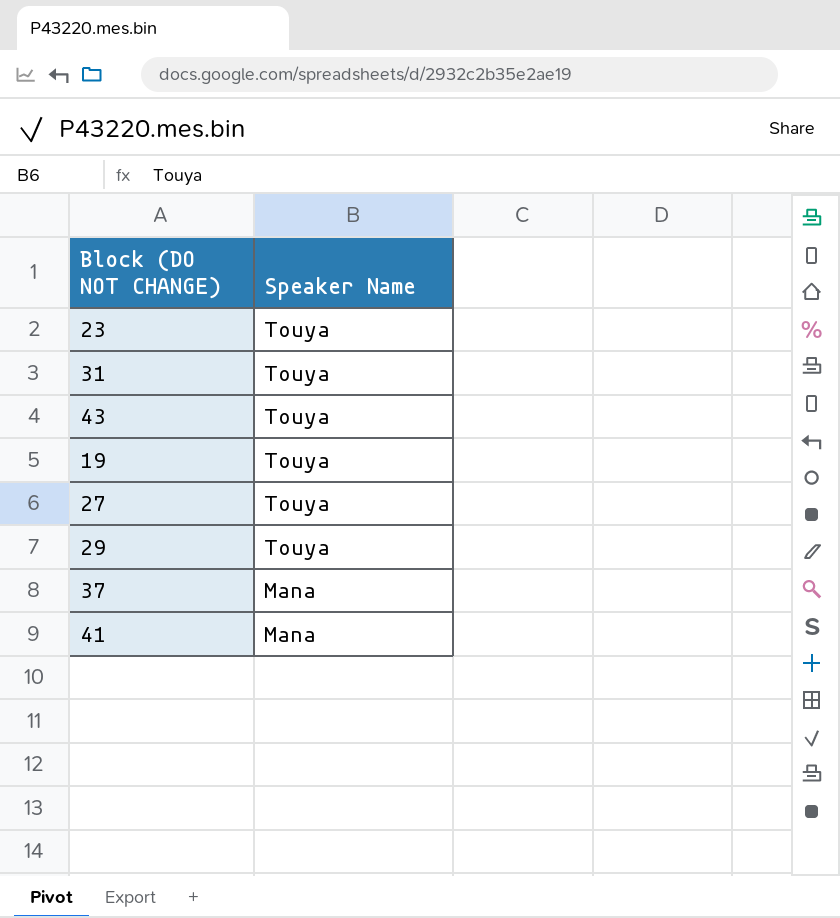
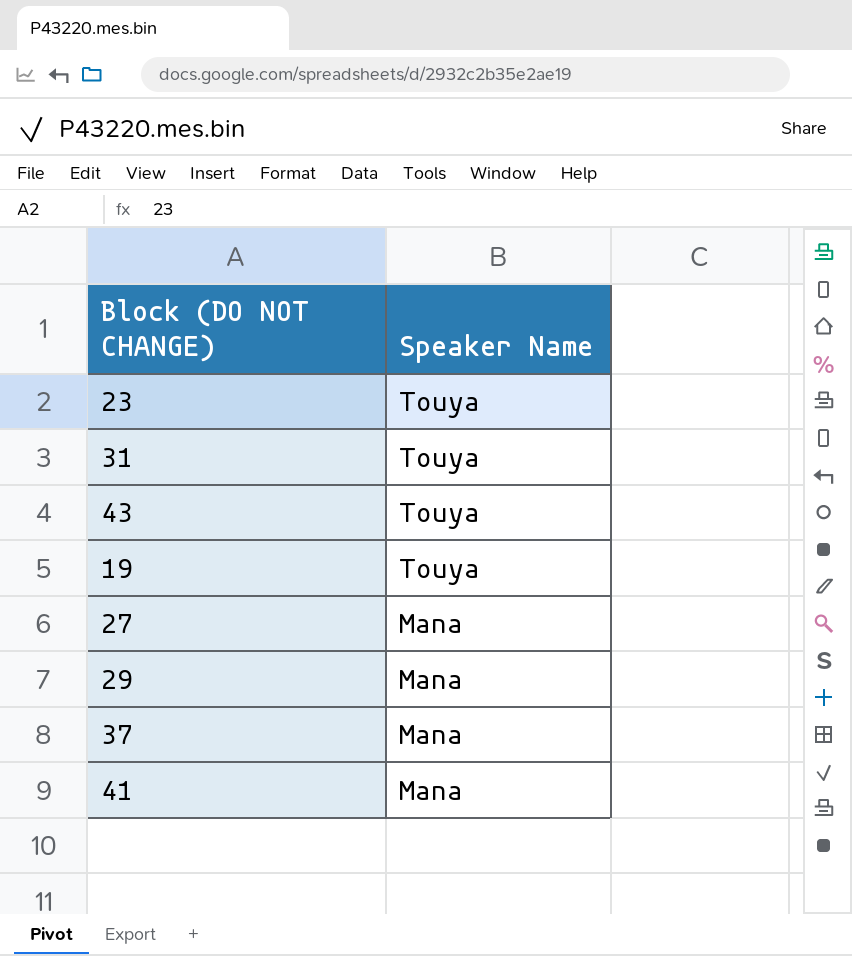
27 | Speaker Name: Touya -> Mana
29 | Speaker Name: Touya -> Mana

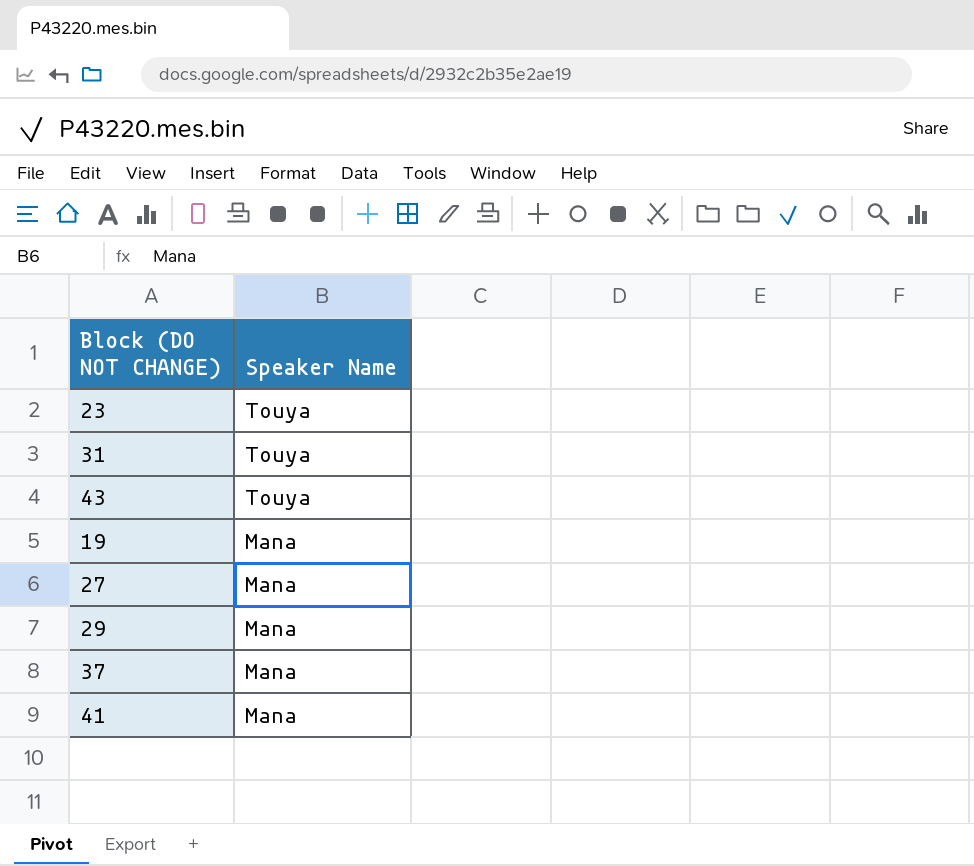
19 | Speaker Name: Touya -> Mana

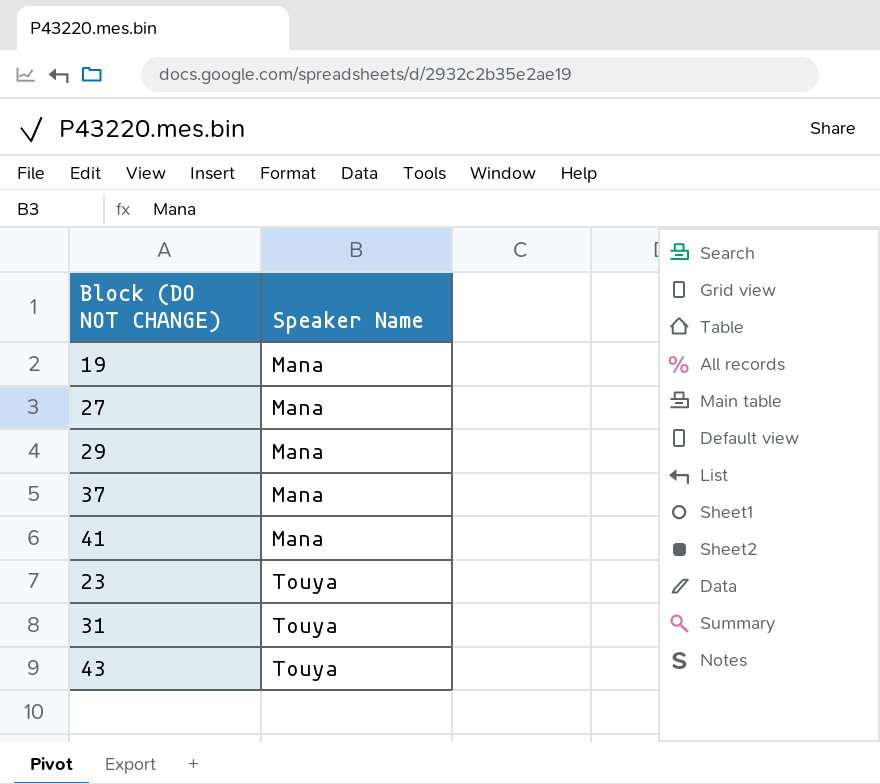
row order: Speaker Name descending -> Speaker Name ascending

